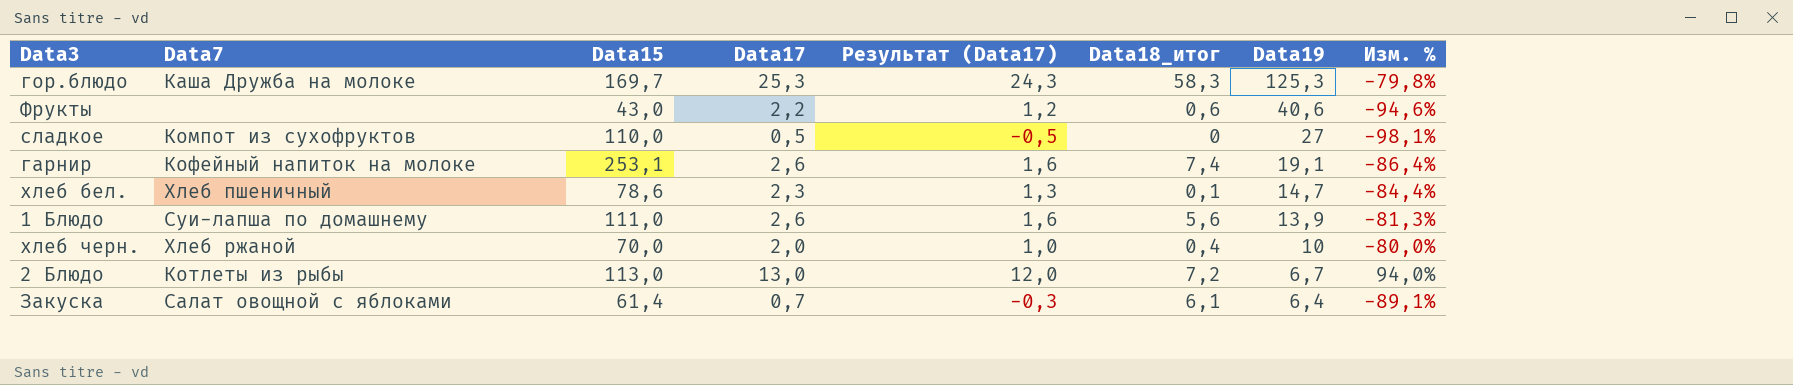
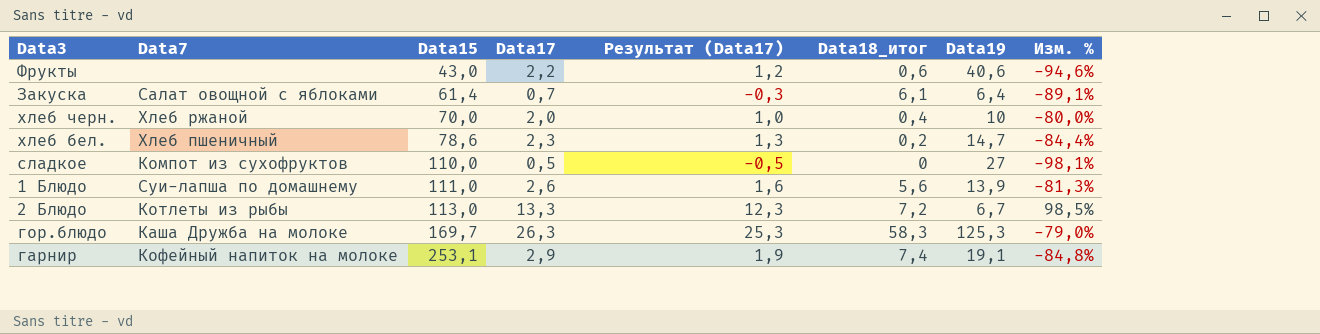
row order: Data19 descending -> Data15 ascending
хлеб бел. | Data18_итог: 0,1 -> 0,2
2 Блюдо | Data17: 13,0 -> 13,3
2 Блюдо | Результат (Data17): 12,0 -> 12,3
2 Блюдо | Изм. %: 94,0% -> 98,5%
гор.блюдо | Data17: 25,3 -> 26,3
гор.блюдо | Результат (Data17): 24,3 -> 25,3
гор.блюдо | Изм. %: -79,8% -> -79,0%
гарнир | Data17: 2,6 -> 2,9
гарнир | Результат (Data17): 1,6 -> 1,9
гарнир | Изм. %: -86,4% -> -84,8%

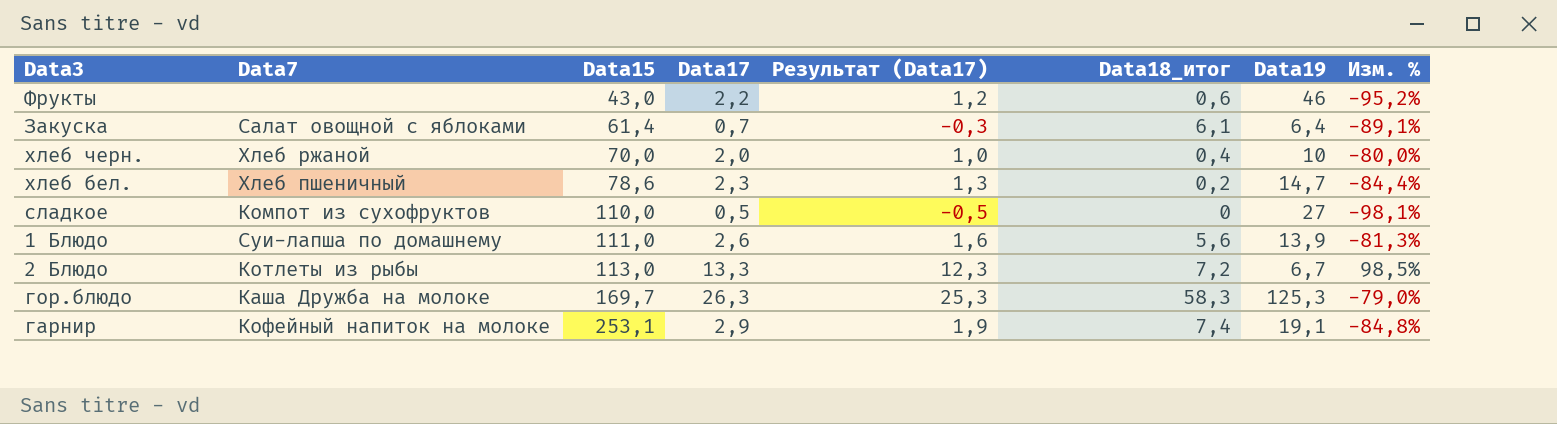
Фрукты | Data19: 40,6 -> 46
Фрукты | Изм. %: -94,6% -> -95,2%

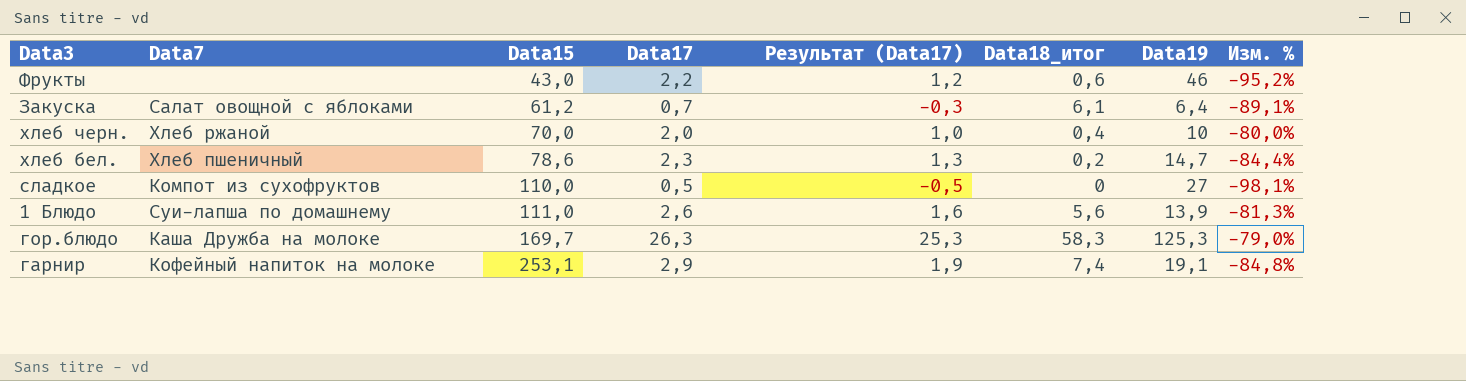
row 2 Блюдо: Котлеты из рыбы | 113,0 | 13,3 | 12,3 | 7,2 | 6,7 | 98,5% -> none
Закуска | Data15: 61,4 -> 61,2

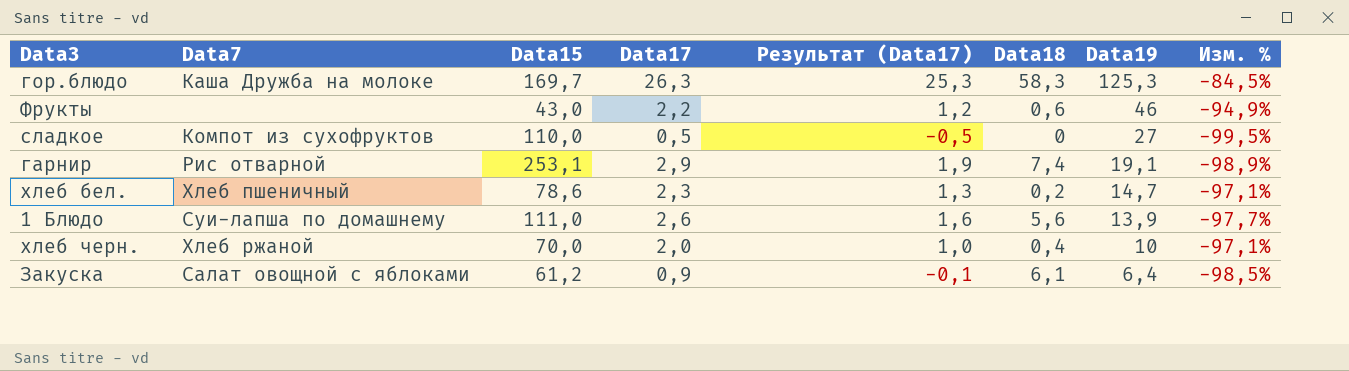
row order: Data15 ascending -> Data19 descending
column name: Data18_итог -> Data18
column Изм. % | formula: ([Data17] - [Data19]) / [Data19] -> ([Data17] - [Data15]) / [Data15]
гарнир | Data7: Кофейный напиток на молоке -> Рис отварной
Закуска | Data17: 0,7 -> 0,9
Закуска | Результат (Data17): -0,3 -> -0,1

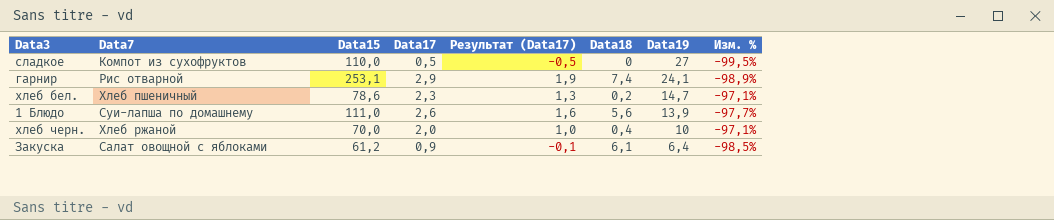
row гор.блюдо: Каша Дружба на молоке | 169,7 | 26,3 | 25,3 | 58,3 | 125,3 | -84,5% -> none
row Фрукты: none | 43,0 | 2,2 | 1,2 | 0,6 | 46 | -94,9% -> none
гарнир | Data19: 19,1 -> 24,1

